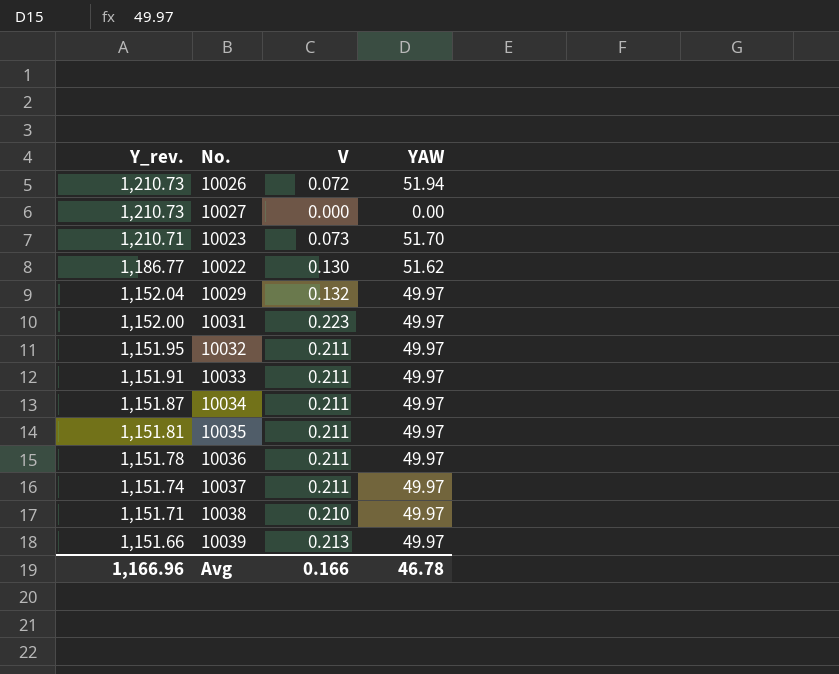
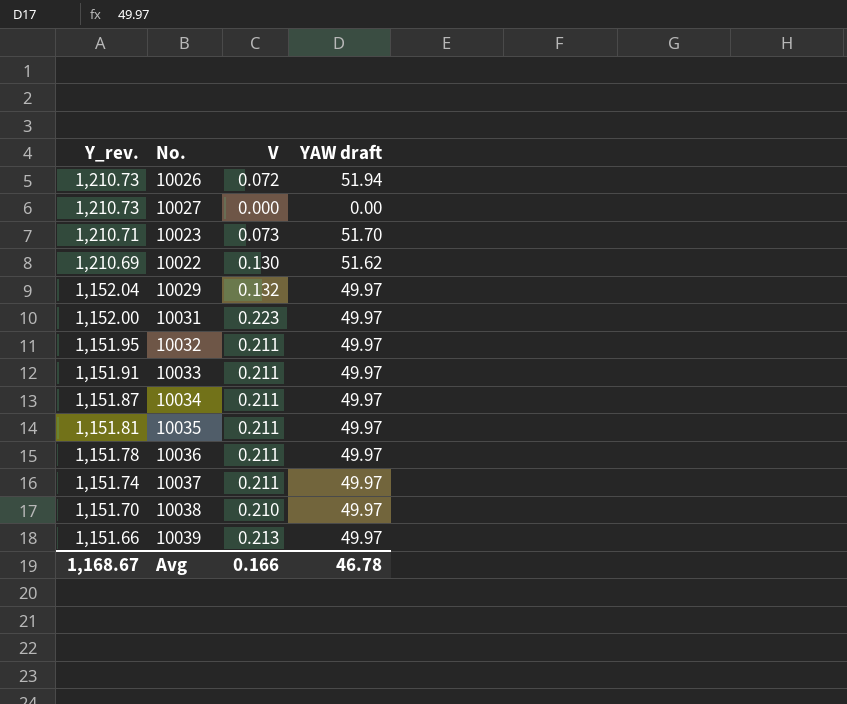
column name: YAW -> YAW draft
10022 | Y_rev.: 1,186.77 -> 1,210.69
10038 | Y_rev.: 1,151.71 -> 1,151.70
Avg | Y_rev.: 1,166.96 -> 1,168.67

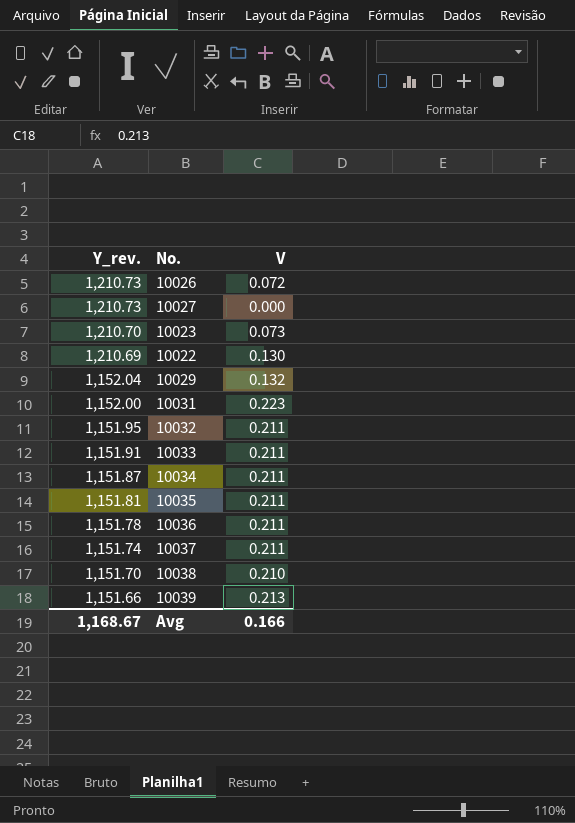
column YAW draft | position: 4 -> none
10023 | Y_rev.: 1,210.71 -> 1,210.70

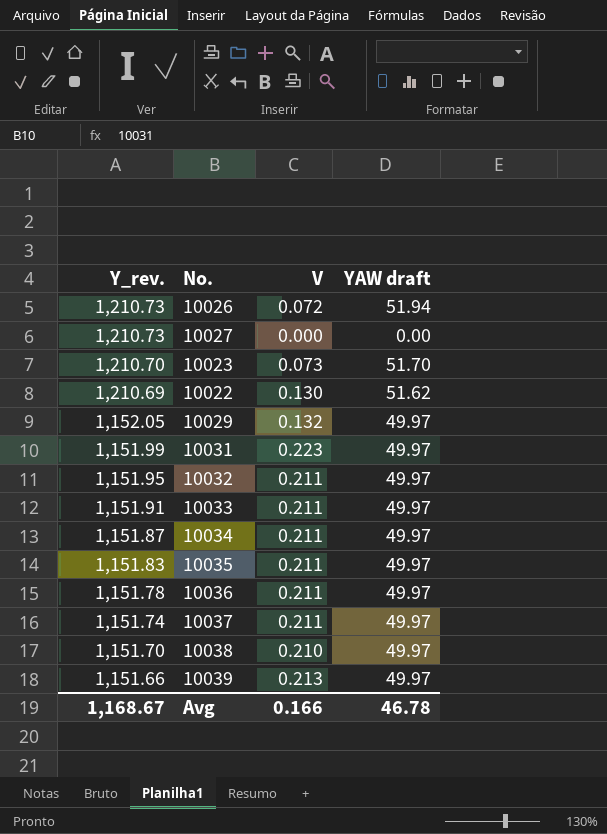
column YAW draft | position: none -> 4
10029 | Y_rev.: 1,152.04 -> 1,152.05
10031 | Y_rev.: 1,152.00 -> 1,151.99
10035 | Y_rev.: 1,151.81 -> 1,151.83

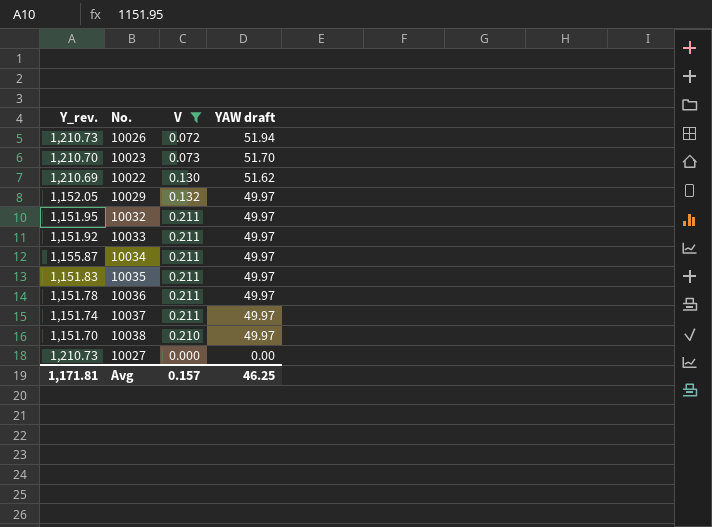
filter: none -> V <= 0.211
row order: Y_rev. descending -> YAW draft descending
10033 | Y_rev.: 1,151.91 -> 1,151.92
10034 | Y_rev.: 1,151.87 -> 1,155.87
Avg | Y_rev.: 1,168.67 -> 1,171.81
Avg | V: 0.166 -> 0.157
Avg | YAW draft: 46.78 -> 46.25

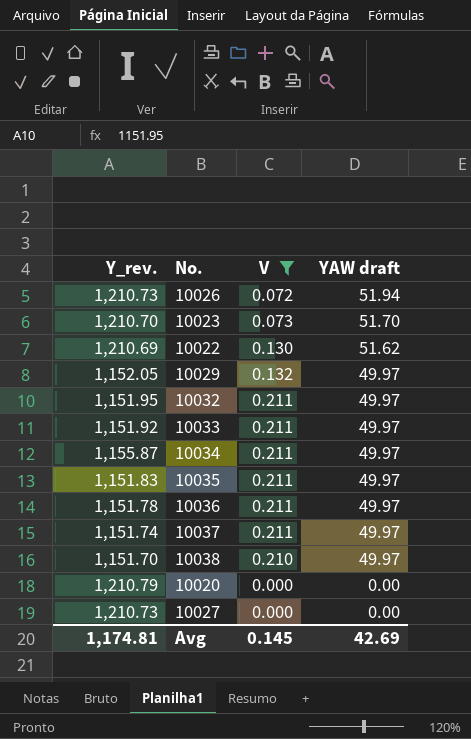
row 10020: none -> 1,210.79 | 0.000 | 0.00
Avg | Y_rev.: 1,171.81 -> 1,174.81
Avg | V: 0.157 -> 0.145
Avg | YAW draft: 46.25 -> 42.69

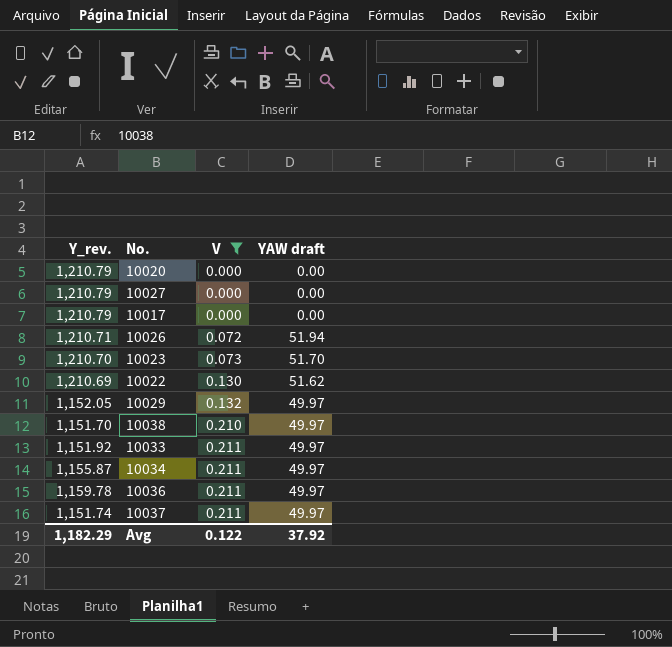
row order: YAW draft descending -> V ascending
row 10032: 1,151.95 | 0.211 | 49.97 -> none
row 10035: 1,151.83 | 0.211 | 49.97 -> none
10027 | Y_rev.: 1,210.73 -> 1,210.79
row 10017: none -> 1,210.79 | 0.000 | 0.00
10026 | Y_rev.: 1,210.73 -> 1,210.71
10036 | Y_rev.: 1,151.78 -> 1,159.78
Avg | Y_rev.: 1,174.81 -> 1,182.29
Avg | V: 0.145 -> 0.122
Avg | YAW draft: 42.69 -> 37.92

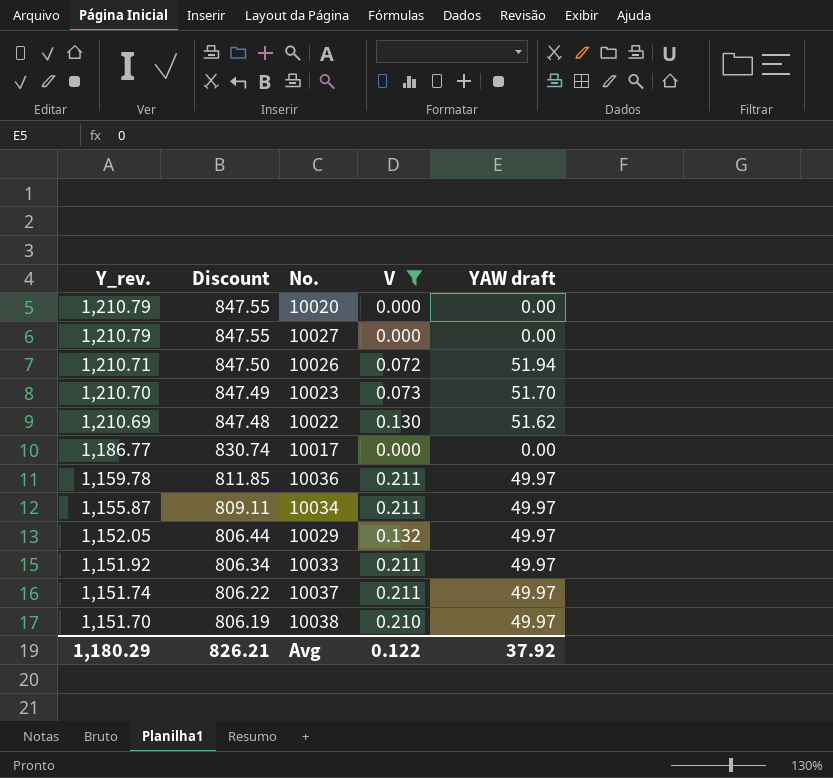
row order: V ascending -> Y_rev. descending
column Discount | formula: none -> [Y_rev.] * 0.7
10017 | Y_rev.: 1,210.79 -> 1,186.77
Avg | Y_rev.: 1,182.29 -> 1,180.29

